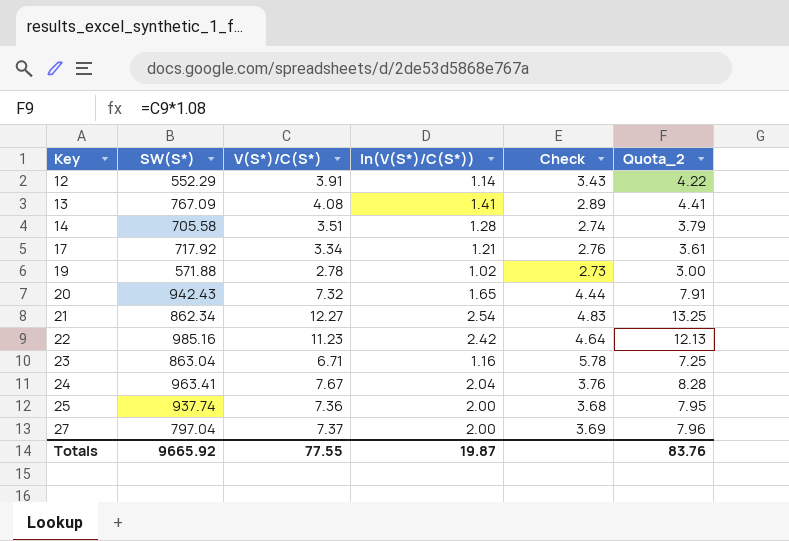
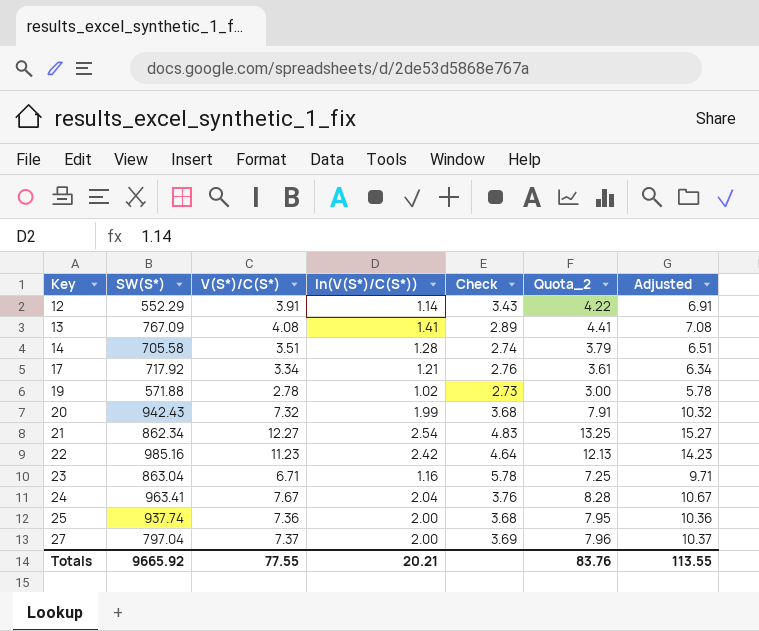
column Adjusted | formula: none -> [V(S*)/C(S*)] + 3
20 | ln(V(S*)/C(S*)): 1.65 -> 1.99
20 | Check: 4.44 -> 3.68
Totals | ln(V(S*)/C(S*)): 19.87 -> 20.21

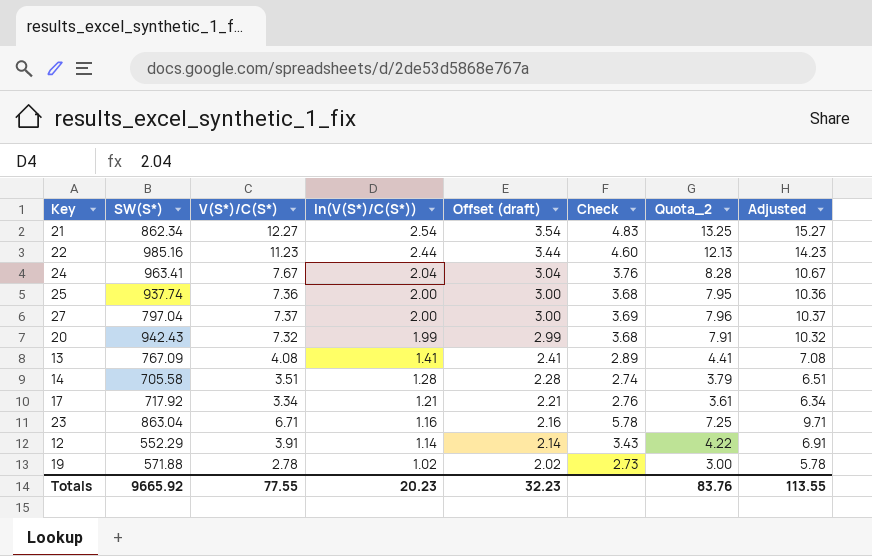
row order: Key ascending -> ln(V(S*)/C(S*)) descending
column Offset (draft) | formula: none -> [ln(V(S*)/C(S*))] + 1
22 | ln(V(S*)/C(S*)): 2.42 -> 2.44
22 | Check: 4.64 -> 4.60
Totals | ln(V(S*)/C(S*)): 20.21 -> 20.23

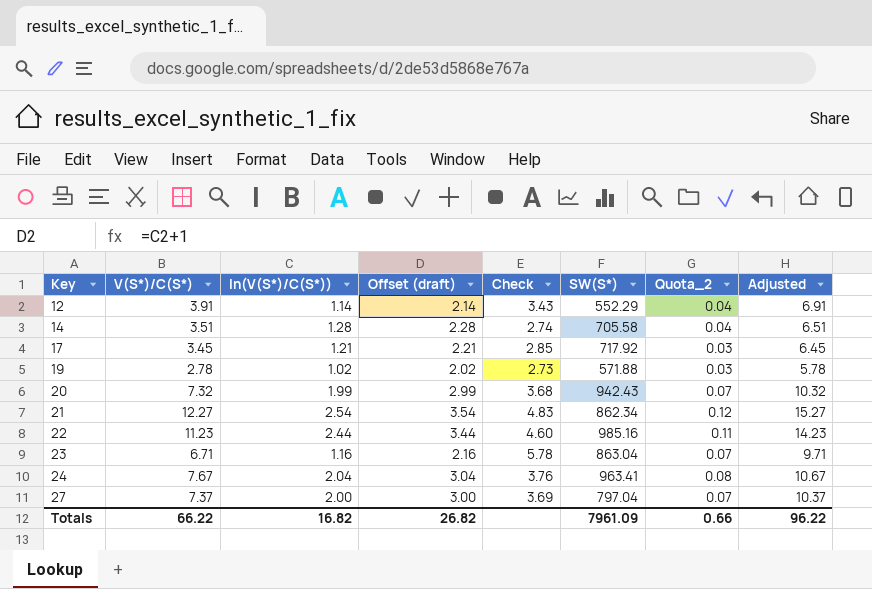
row order: ln(V(S*)/C(S*)) descending -> Key ascending
column SW(S*) | position: 2 -> 6
column Quota_2 | formula: [V(S*)/C(S*)] * 1.08 -> [V(S*)/C(S*)] * 0.01
row 25: 937.74 | 7.36 | 2.00 | 3.00 | 3.68 | 7.95 | 10.36 -> none
row 13: 767.09 | 4.08 | 1.41 | 2.41 | 2.89 | 4.41 | 7.08 -> none
17 | V(S*)/C(S*): 3.34 -> 3.45
17 | Check: 2.76 -> 2.85
17 | Adjusted: 6.34 -> 6.45
Totals | V(S*)/C(S*): 77.55 -> 66.22
Totals | ln(V(S*)/C(S*)): 20.23 -> 16.82
Totals | Offset (draft): 32.23 -> 26.82
Totals | SW(S*): 9665.92 -> 7961.09
Totals | Quota_2: 83.76 -> 0.66
Totals | Adjusted: 113.55 -> 96.22

